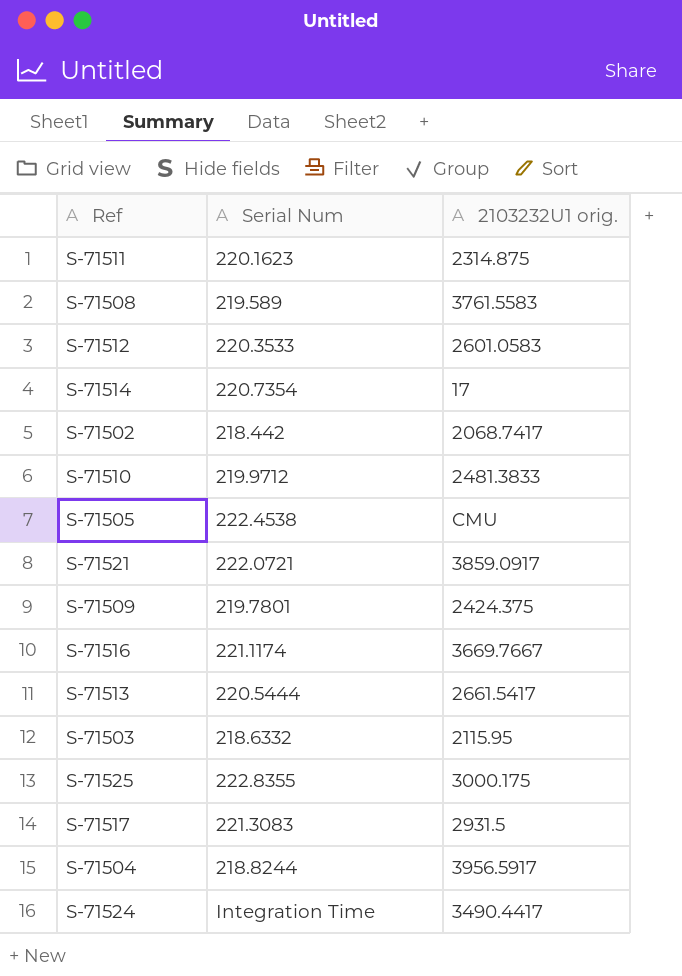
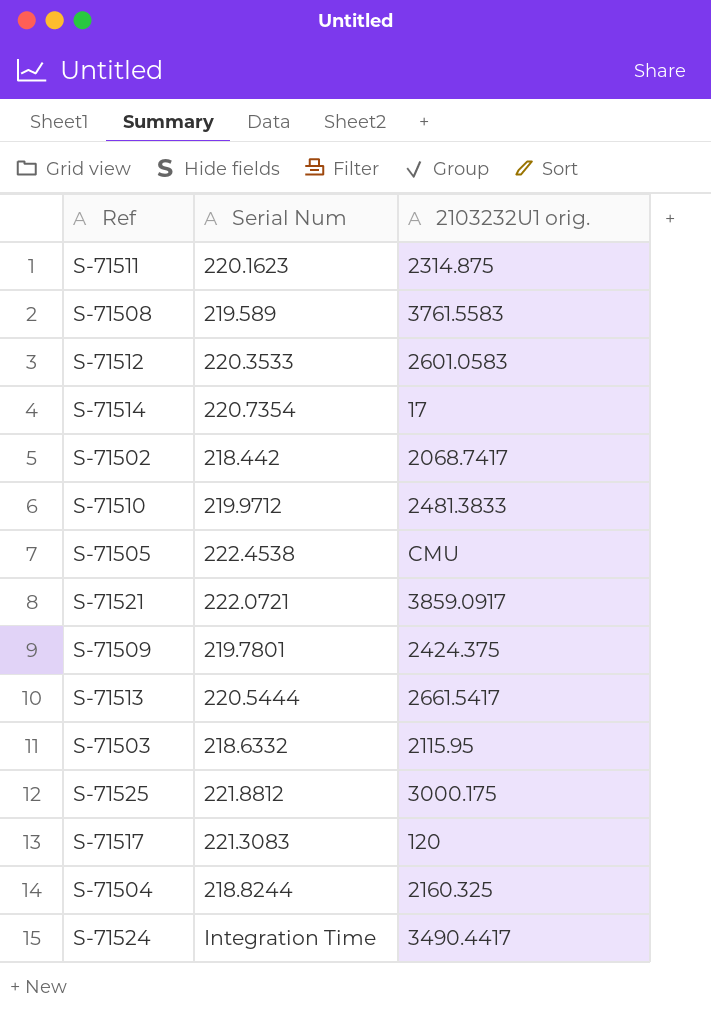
row S-71516: 221.1174 | 3669.7667 -> none
S-71525 | Serial Num: 222.8355 -> 221.8812
S-71517 | 2103232U1 orig.: 2931.5 -> 120
S-71504 | 2103232U1 orig.: 3956.5917 -> 2160.325

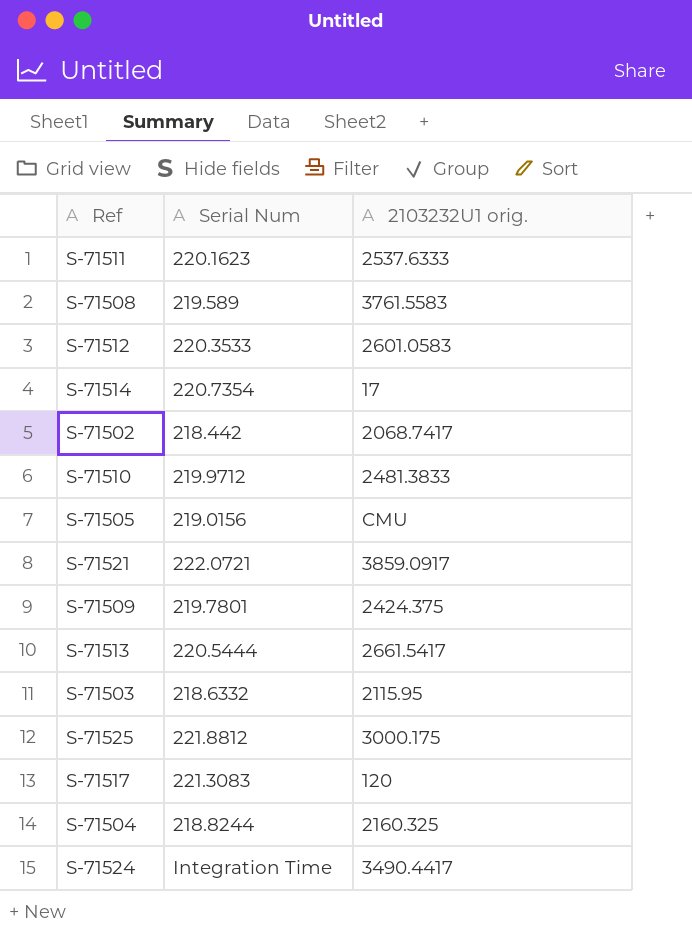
S-71511 | 2103232U1 orig.: 2314.875 -> 2537.6333
S-71505 | Serial Num: 222.4538 -> 219.0156

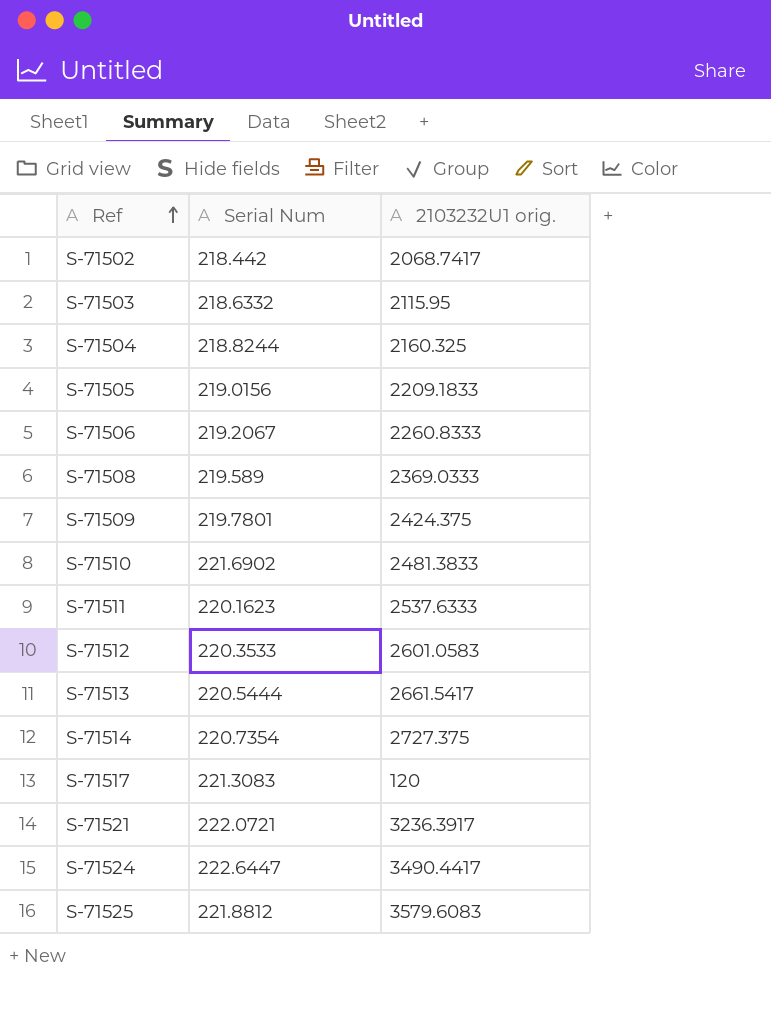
row order: none -> Ref ascending
S-71505 | 2103232U1 orig.: CMU -> 2209.1833
row S-71506: none -> 219.2067 | 2260.8333
S-71508 | 2103232U1 orig.: 3761.5583 -> 2369.0333
S-71510 | Serial Num: 219.9712 -> 221.6902
S-71514 | 2103232U1 orig.: 17 -> 2727.375
S-71521 | 2103232U1 orig.: 3859.0917 -> 3236.3917
S-71524 | Serial Num: Integration Time -> 222.6447
S-71525 | 2103232U1 orig.: 3000.175 -> 3579.6083

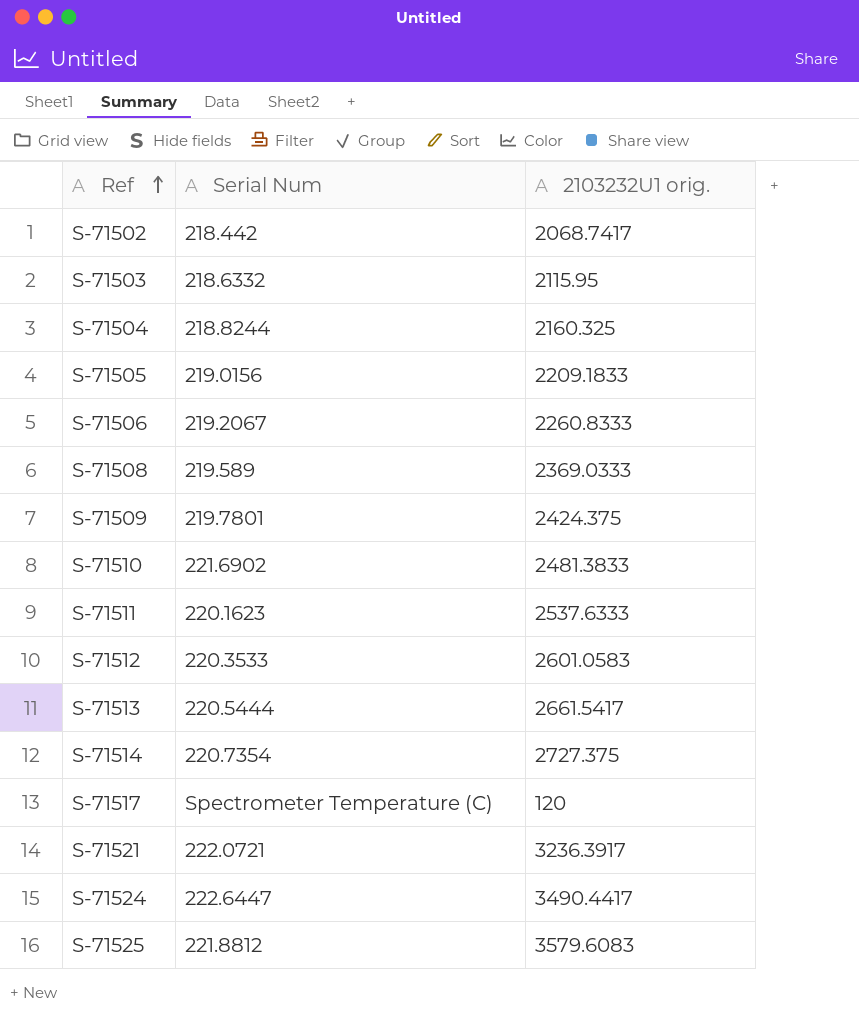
S-71517 | Serial Num: 221.3083 -> Spectrometer Temperature (C)

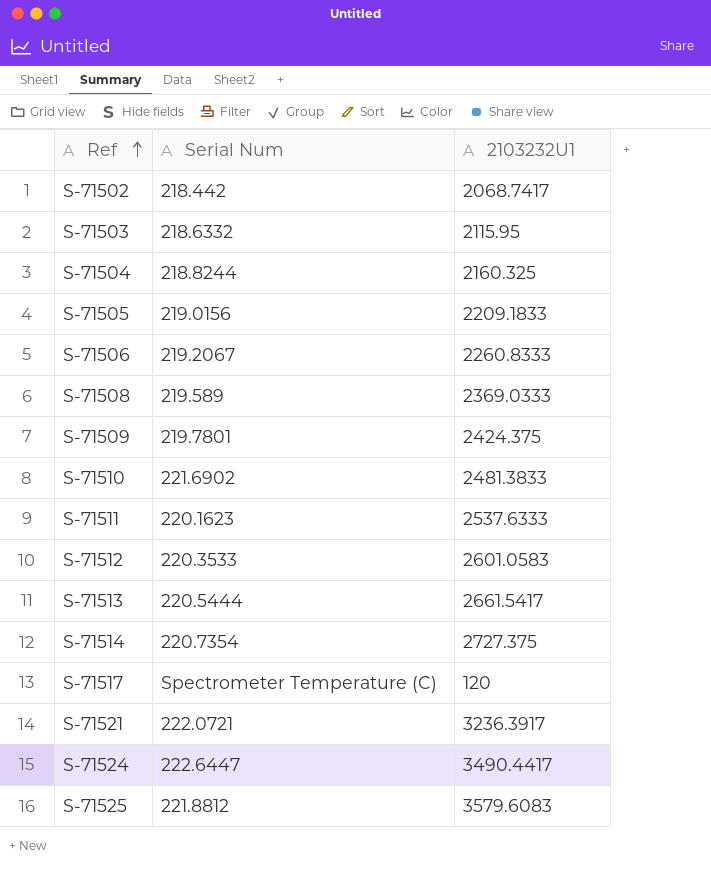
column name: 2103232U1 orig. -> 2103232U1

